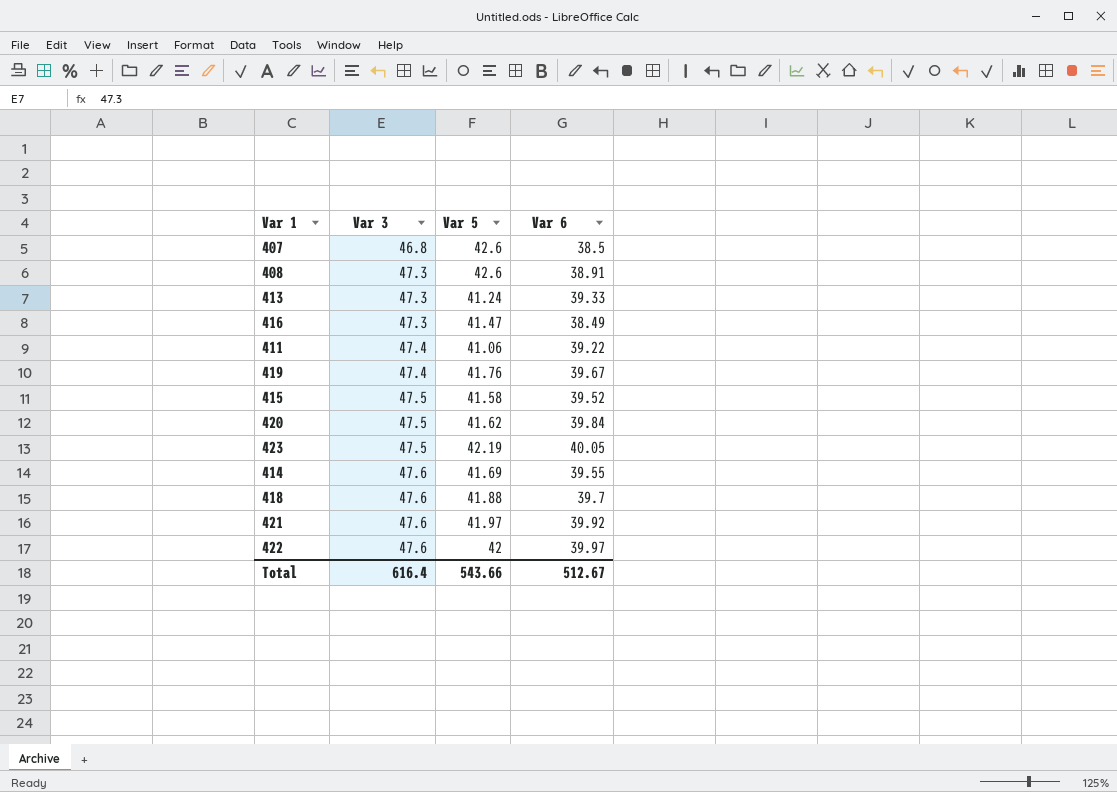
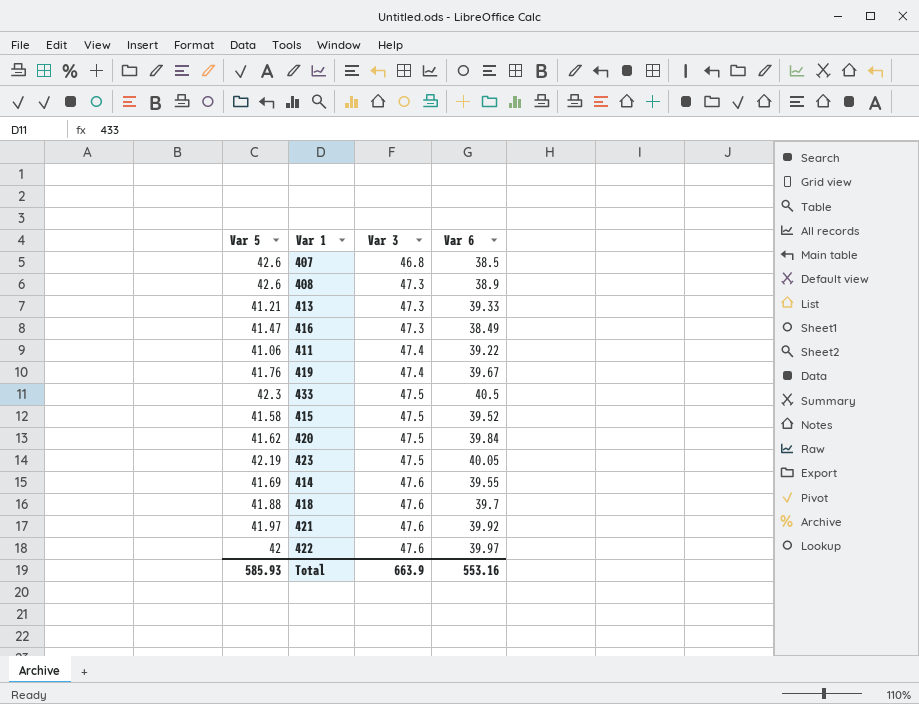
column Var 5 | position: 3 -> 1
408 | Var 6: 38.91 -> 38.9
413 | Var 5: 41.24 -> 41.21
row 433: none -> 42.3 | 47.5 | 40.5
Total | Var 5: 543.66 -> 585.93
Total | Var 3: 616.4 -> 663.9
Total | Var 6: 512.67 -> 553.16

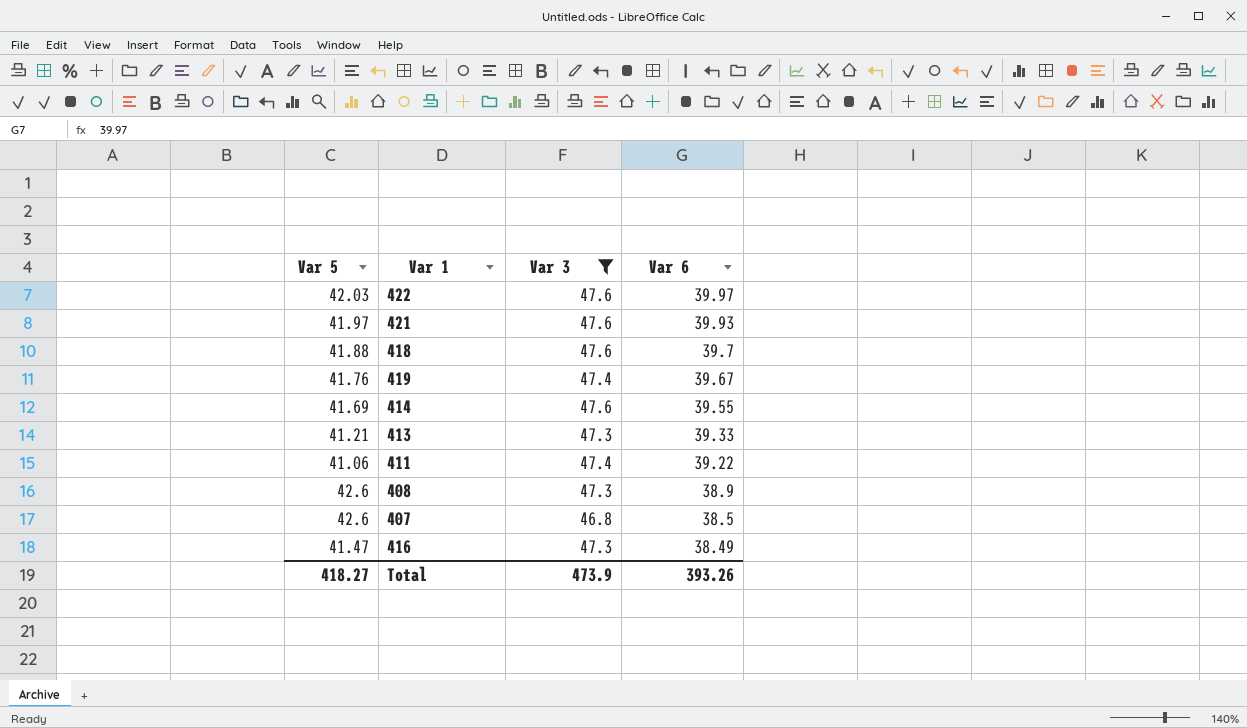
filter: none -> Var 3 != 47.5
row order: Var 3 ascending -> Var 6 descending
422 | Var 5: 42 -> 42.03
421 | Var 6: 39.92 -> 39.93
Total | Var 5: 585.93 -> 418.27
Total | Var 3: 663.9 -> 473.9
Total | Var 6: 553.16 -> 393.26

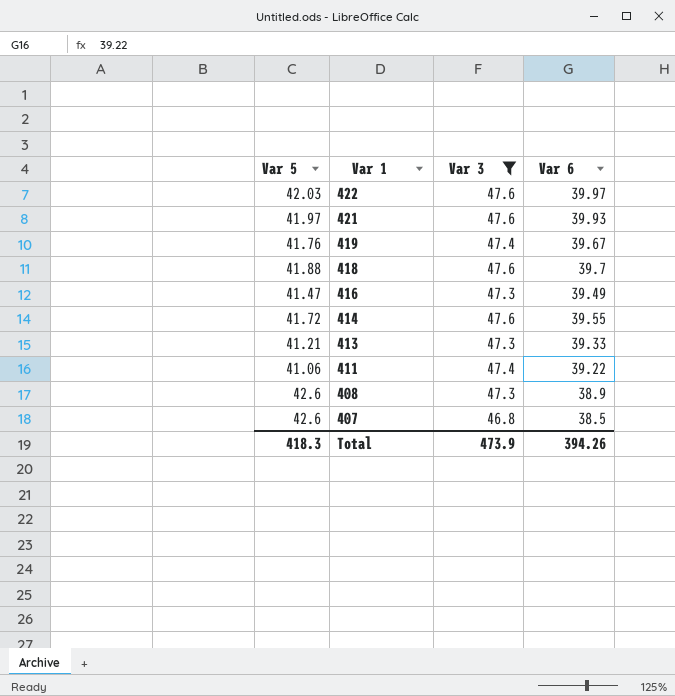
row order: Var 6 descending -> Var 1 descending
416 | Var 6: 38.49 -> 39.49
414 | Var 5: 41.69 -> 41.72
Total | Var 5: 418.27 -> 418.3
Total | Var 6: 393.26 -> 394.26

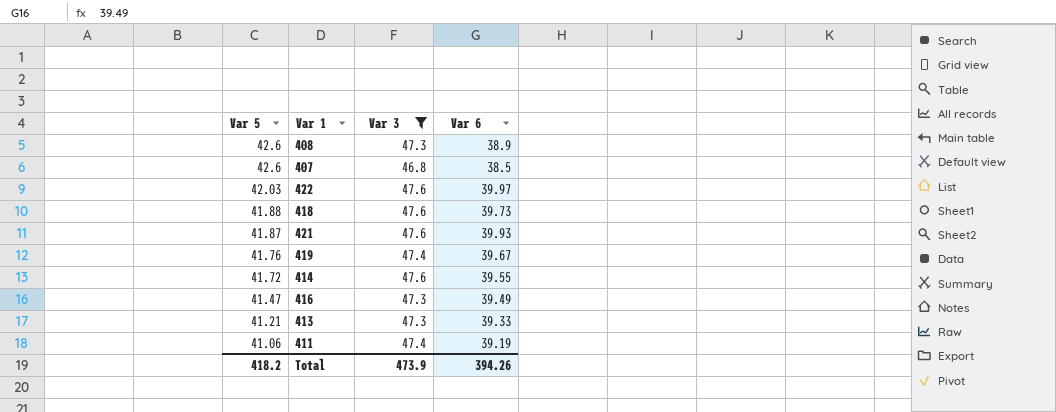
row order: Var 1 descending -> Var 5 descending
418 | Var 6: 39.7 -> 39.73
421 | Var 5: 41.97 -> 41.87
411 | Var 6: 39.22 -> 39.19
Total | Var 5: 418.3 -> 418.2

